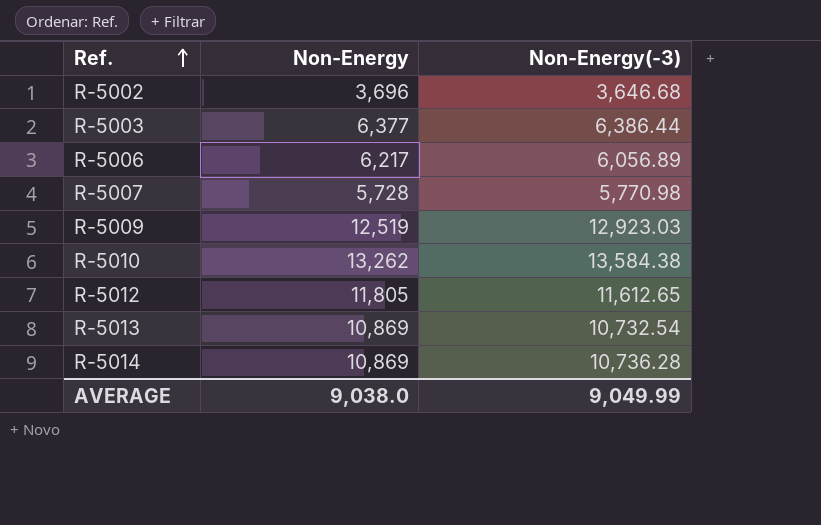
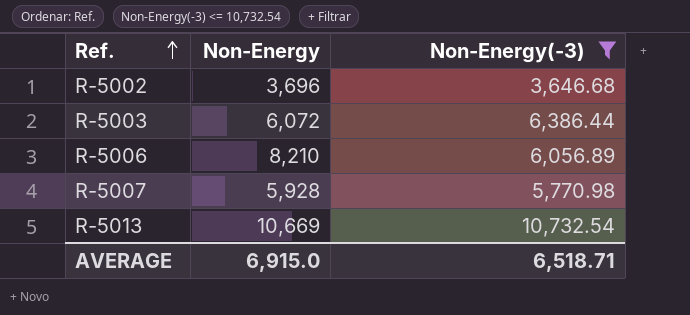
filter: none -> Non-Energy(-3) <= 10,732.54
R-5003 | Non-Energy: 6,377 -> 6,072
R-5006 | Non-Energy: 6,217 -> 8,210
R-5007 | Non-Energy: 5,728 -> 5,928
R-5013 | Non-Energy: 10,869 -> 10,669
AVERAGE | Non-Energy: 9,038.0 -> 6,915.0
AVERAGE | Non-Energy(-3): 9,049.99 -> 6,518.71

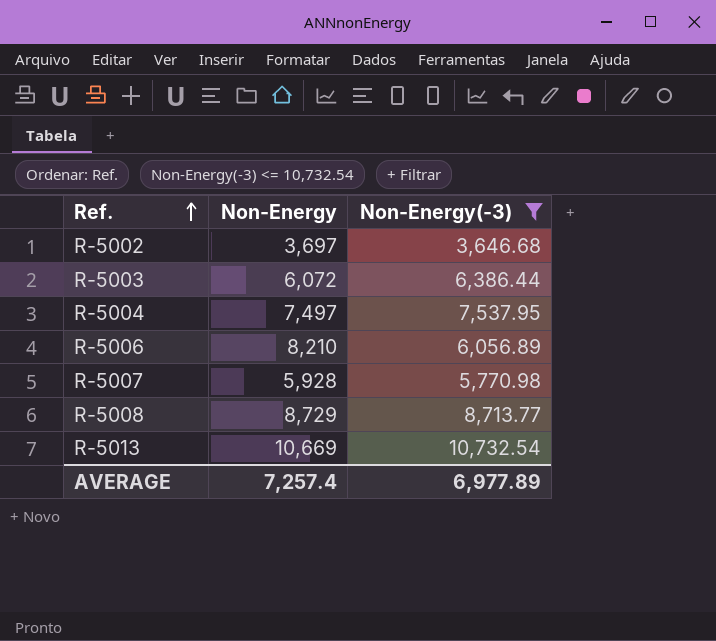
R-5002 | Non-Energy: 3,696 -> 3,697
row R-5004: none -> 7,497 | 7,537.95
row R-5008: none -> 8,729 | 8,713.77
AVERAGE | Non-Energy: 6,915.0 -> 7,257.4
AVERAGE | Non-Energy(-3): 6,518.71 -> 6,977.89

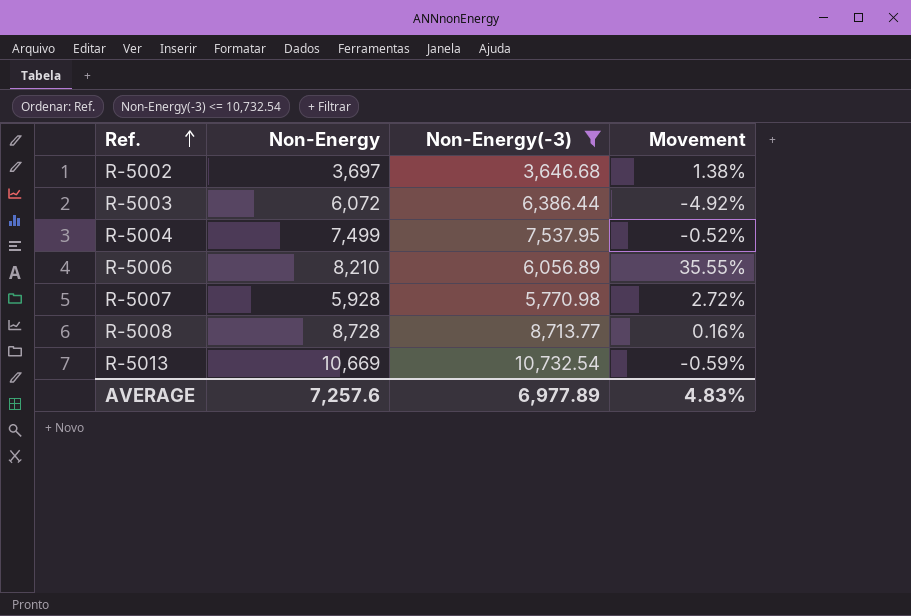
column Movement | formula: none -> ([Non-Energy] - [Non-Energy(-3)]) / [Non-Energy(-3)]
R-5004 | Non-Energy: 7,497 -> 7,499
R-5008 | Non-Energy: 8,729 -> 8,728
AVERAGE | Non-Energy: 7,257.4 -> 7,257.6

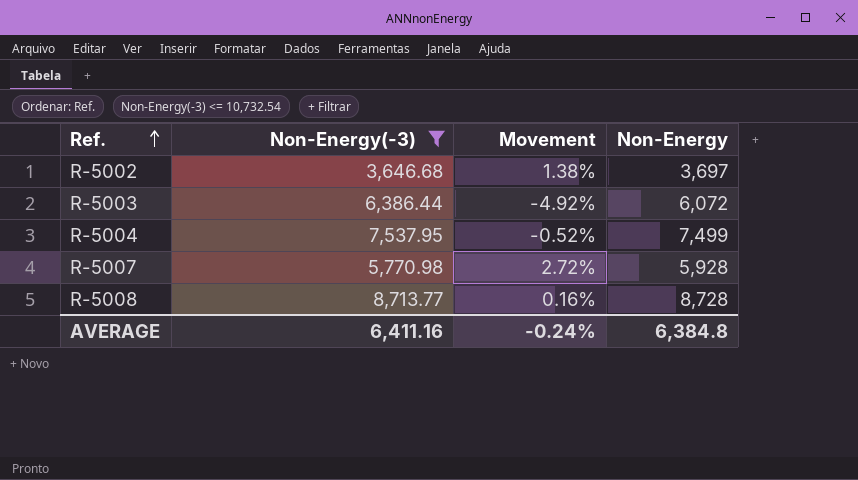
column Non-Energy | position: 2 -> 4
row R-5006: 8,210 | 6,056.89 | 35.55% -> none
row R-5013: 10,669 | 10,732.54 | -0.59% -> none
AVERAGE | Non-Energy(-3): 6,977.89 -> 6,411.16
AVERAGE | Movement: 4.83% -> -0.24%
AVERAGE | Non-Energy: 7,257.6 -> 6,384.8

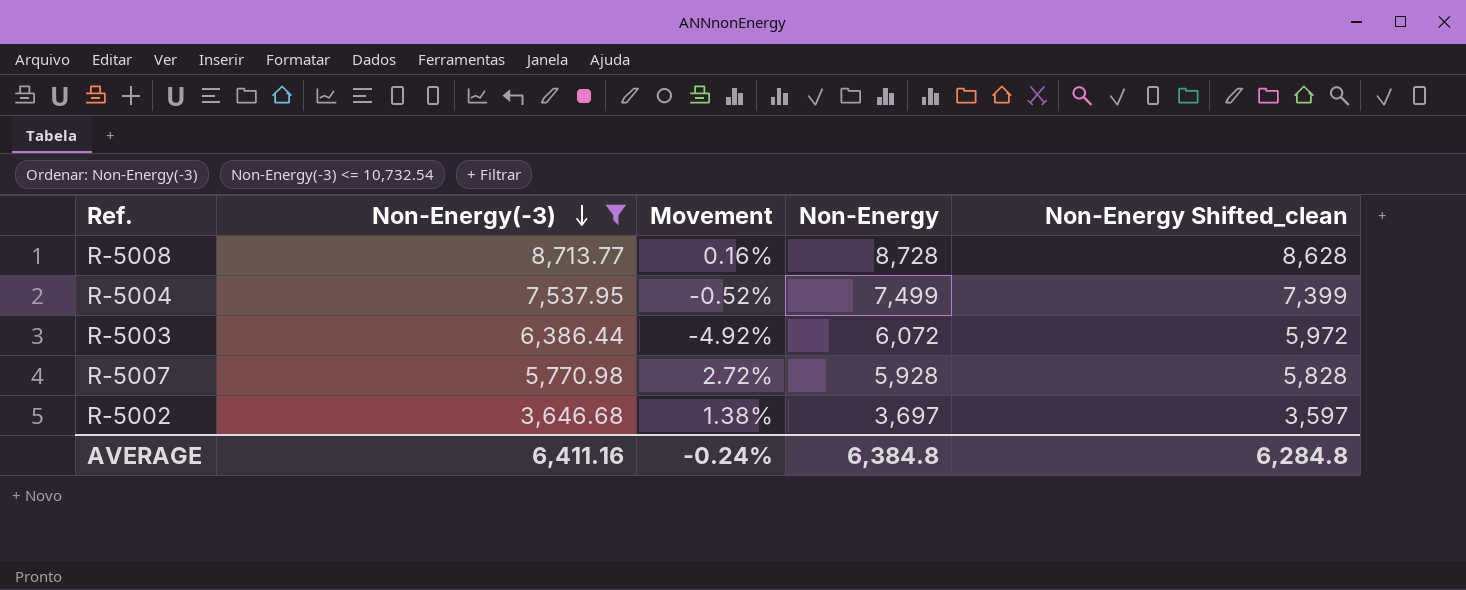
row order: Ref. ascending -> Non-Energy(-3) descending
column Non-Energy Shifted_clean | formula: none -> [Non-Energy] - 100

